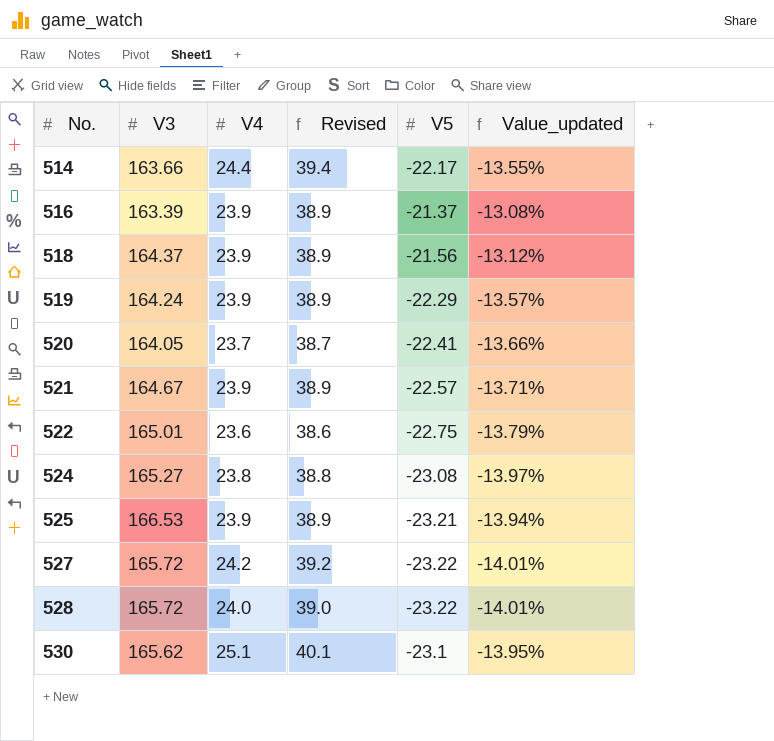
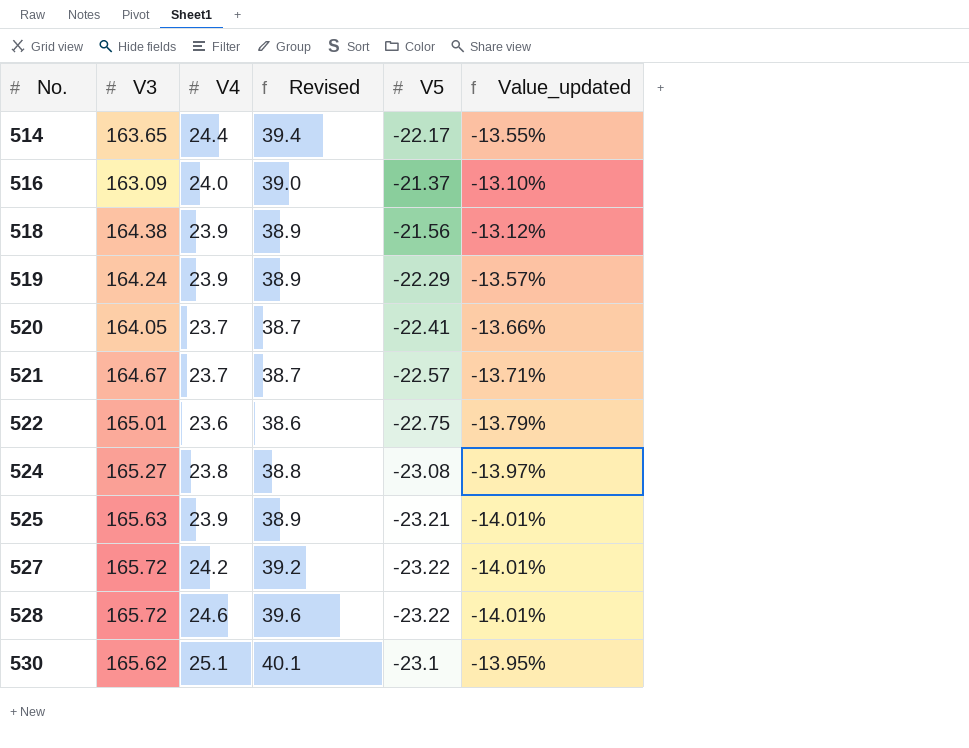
514 | V3: 163.66 -> 163.65
516 | V3: 163.39 -> 163.09
516 | V4: 23.9 -> 24.0
516 | Revised: 38.9 -> 39.0
516 | Value_updated: -13.08% -> -13.10%
518 | V3: 164.37 -> 164.38
521 | V4: 23.9 -> 23.7
521 | Revised: 38.9 -> 38.7
525 | V3: 166.53 -> 165.63
525 | Value_updated: -13.94% -> -14.01%
528 | V4: 24.0 -> 24.6
528 | Revised: 39.0 -> 39.6

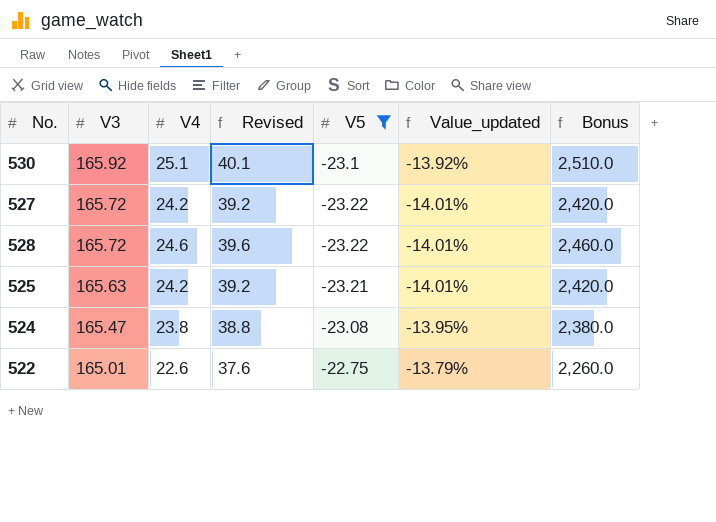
filter: none -> V5 <= -22.75
row order: No. ascending -> V3 descending
column Bonus | formula: none -> [V4] * 100
530 | V3: 165.62 -> 165.92
530 | Value_updated: -13.95% -> -13.92%
525 | V4: 23.9 -> 24.2
525 | Revised: 38.9 -> 39.2
524 | V3: 165.27 -> 165.47
524 | Value_updated: -13.97% -> -13.95%
522 | V4: 23.6 -> 22.6
522 | Revised: 38.6 -> 37.6

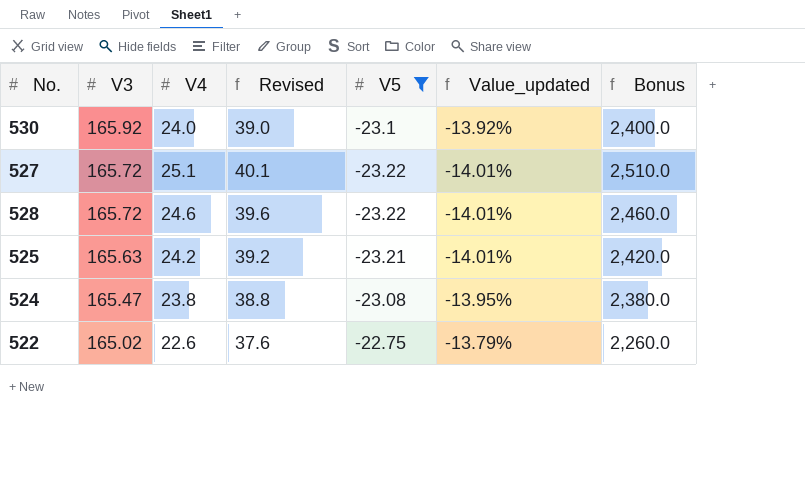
530 | V4: 25.1 -> 24.0
530 | Revised: 40.1 -> 39.0
530 | Bonus: 2,510.0 -> 2,400.0
527 | V4: 24.2 -> 25.1
527 | Revised: 39.2 -> 40.1
527 | Bonus: 2,420.0 -> 2,510.0
522 | V3: 165.01 -> 165.02

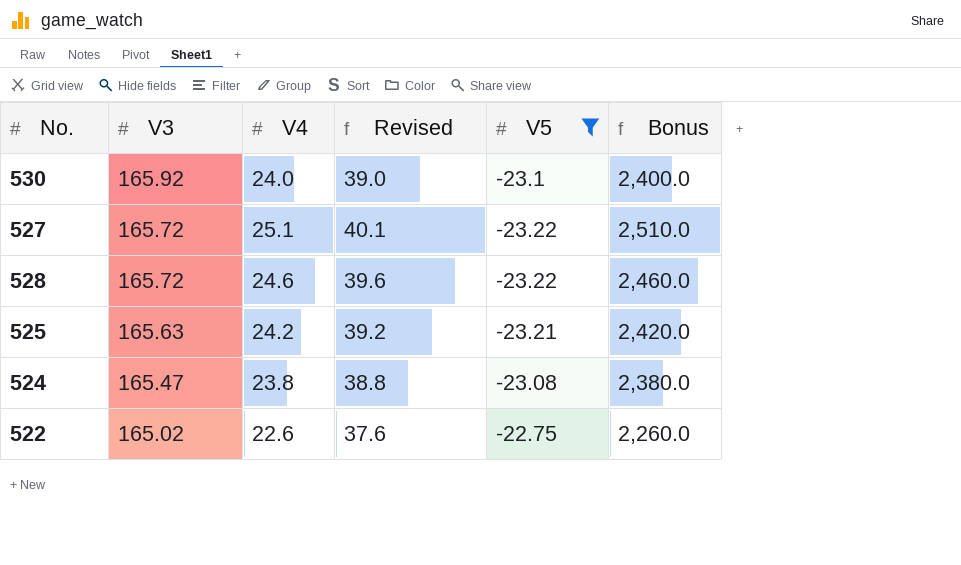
column Value_updated | formula: [V5] / [V3] -> none

